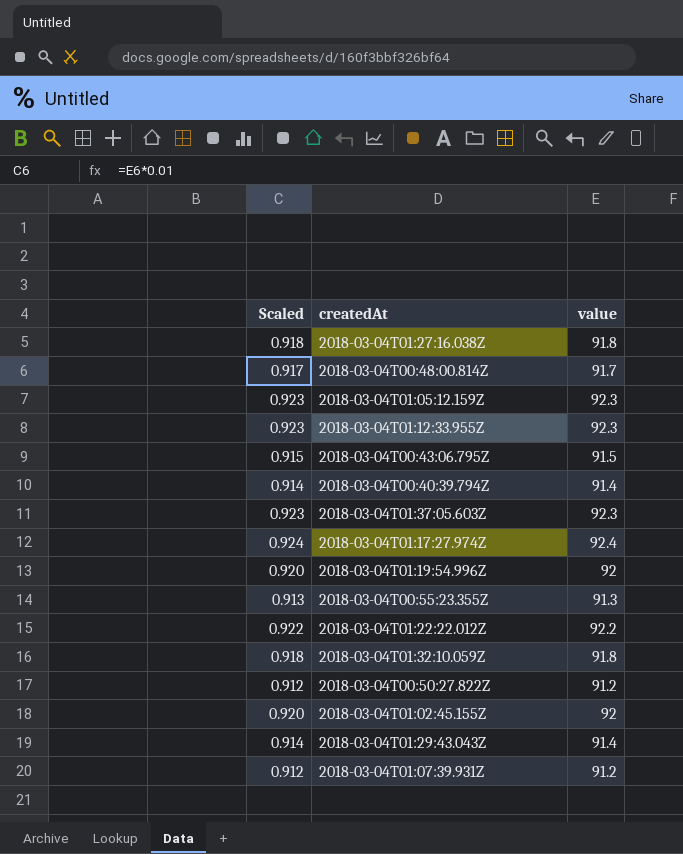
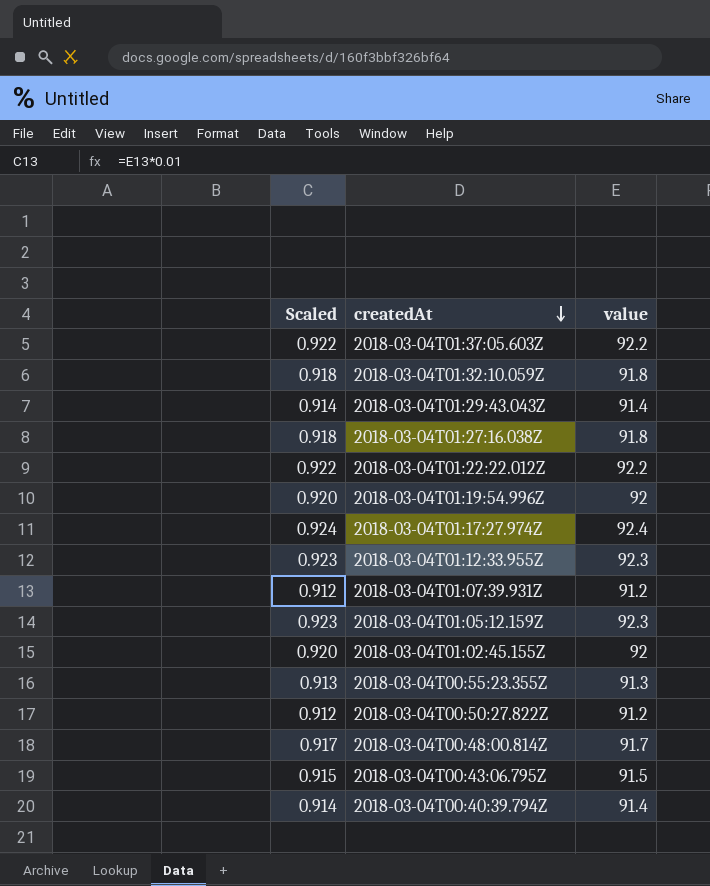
row order: none -> createdAt descending
2018-03-04T01:37:05.603Z | Scaled: 0.923 -> 0.922
2018-03-04T01:37:05.603Z | value: 92.3 -> 92.2

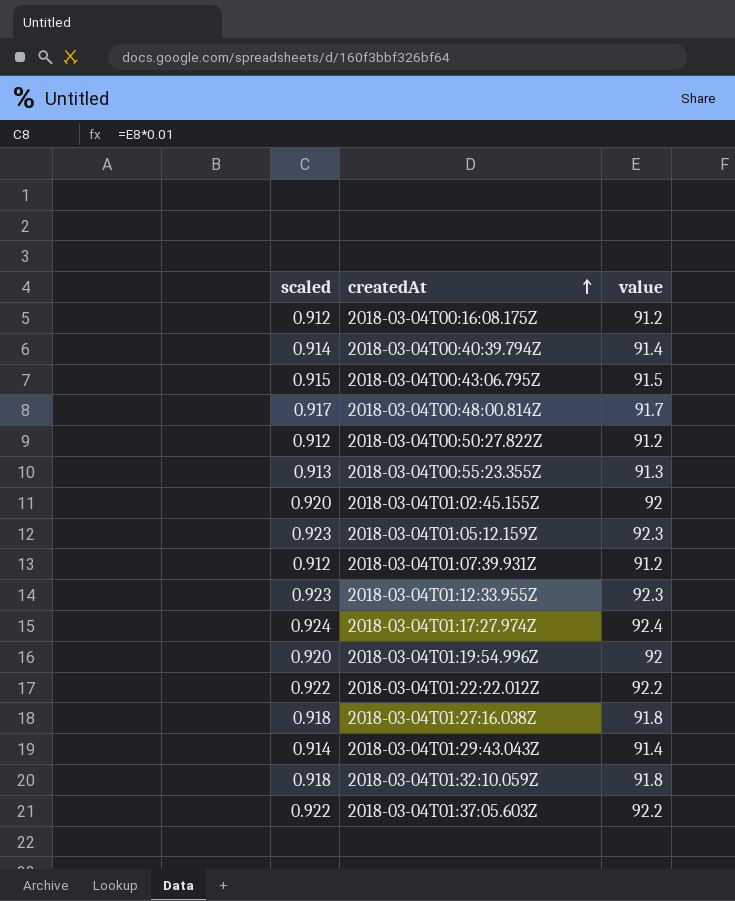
row order: createdAt descending -> createdAt ascending
column name: Scaled -> scaled
row 2018-03-04T00:16:08.175Z: none -> 0.912 | 91.2

